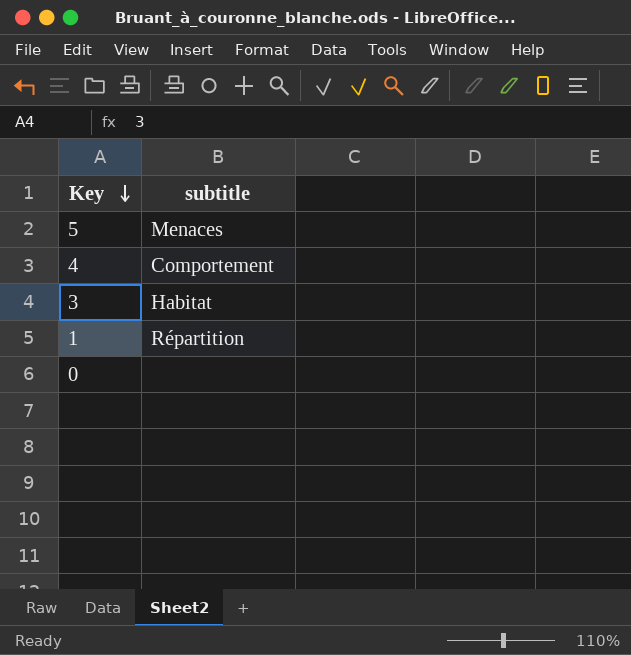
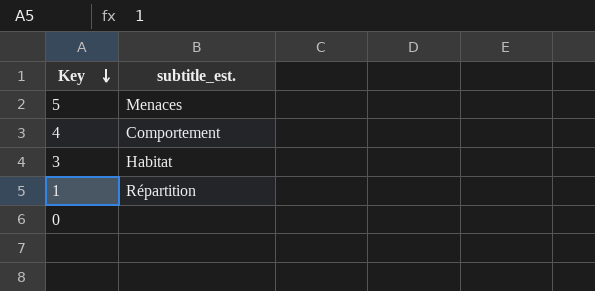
column name: subtitle -> subtitle_est.

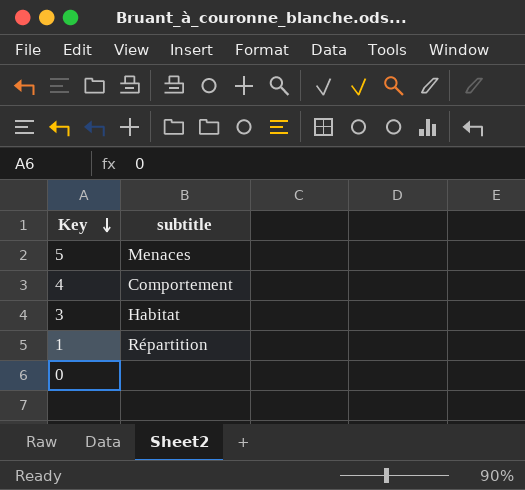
column name: subtitle_est. -> subtitle

